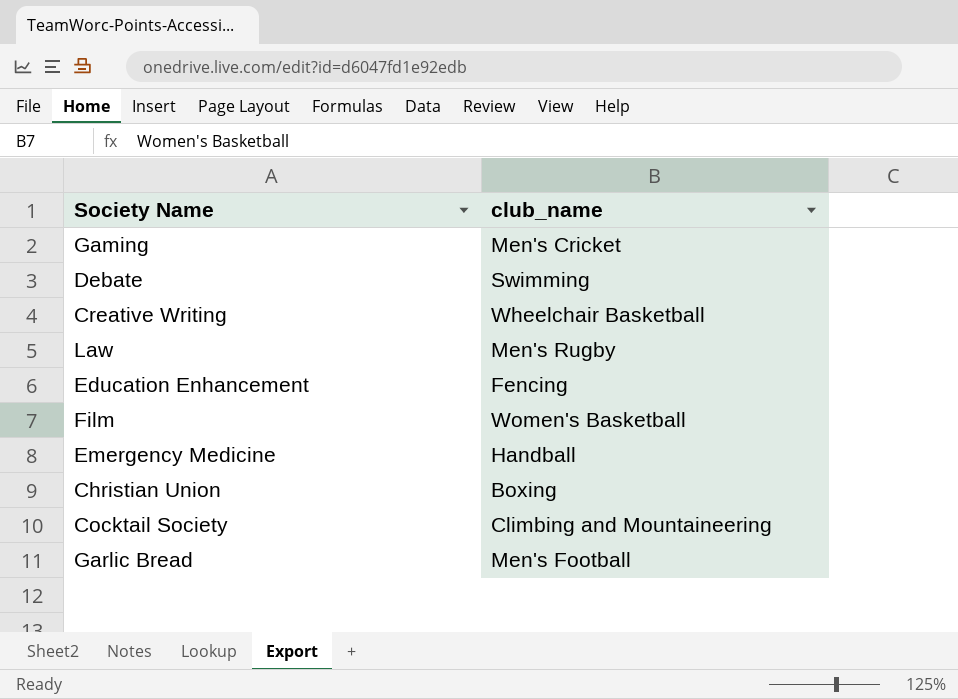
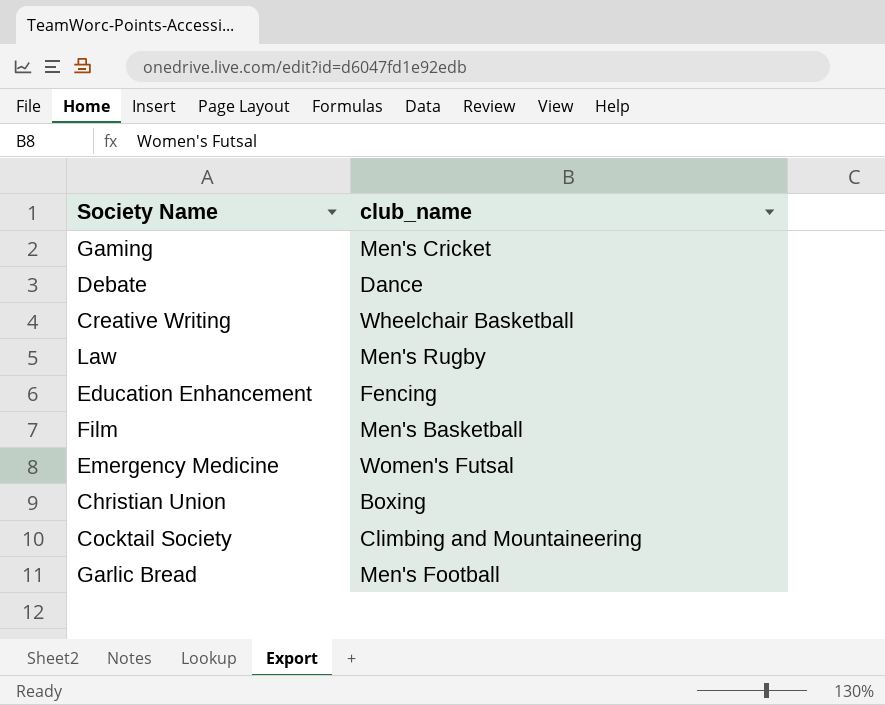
Debate | club_name: Swimming -> Dance
Film | club_name: Women's Basketball -> Men's Basketball
Emergency Medicine | club_name: Handball -> Women's Futsal

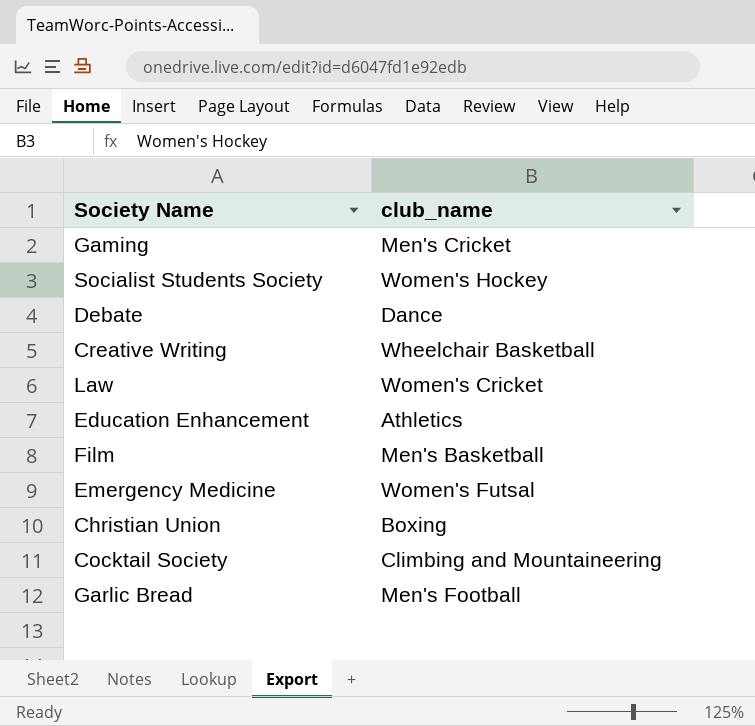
row Socialist Students Society: none -> Women's Hockey
Law | club_name: Men's Rugby -> Women's Cricket
Education Enhancement | club_name: Fencing -> Athletics

